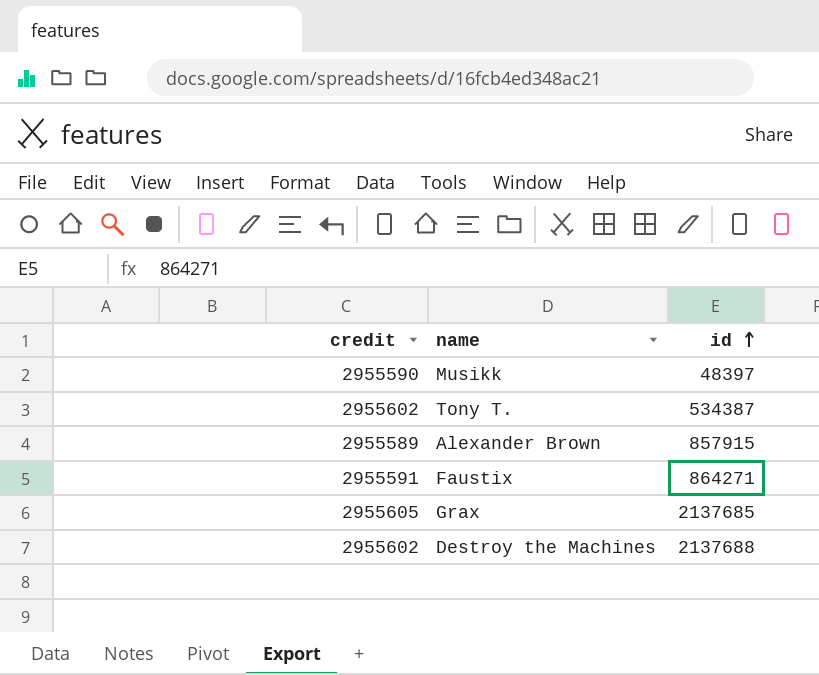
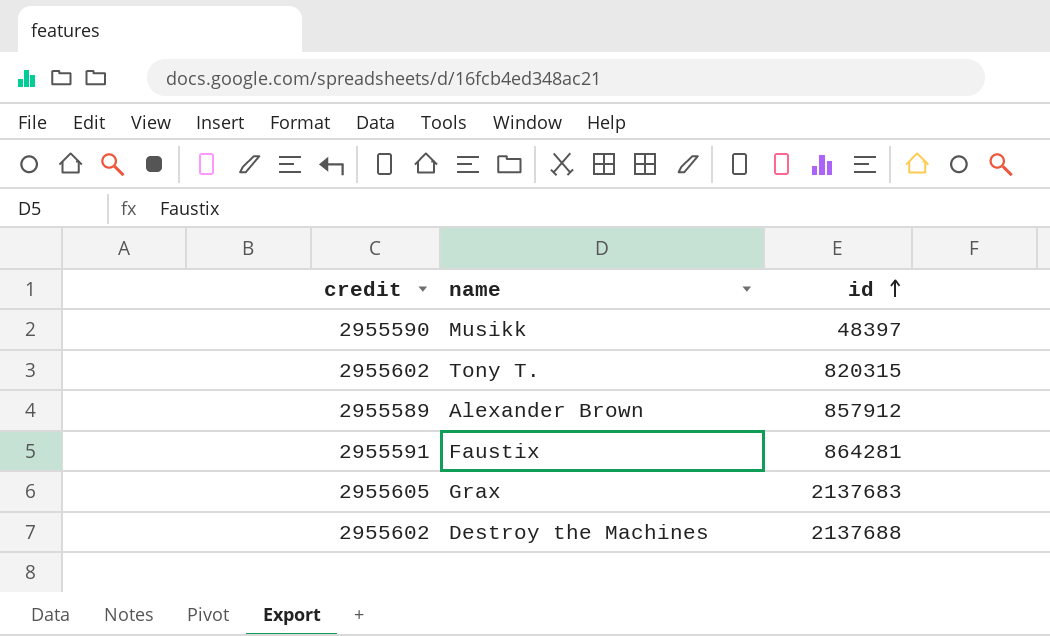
Tony T. | id: 534387 -> 820315
Alexander Brown | id: 857915 -> 857912
Faustix | id: 864271 -> 864281
Grax | id: 2137685 -> 2137683

